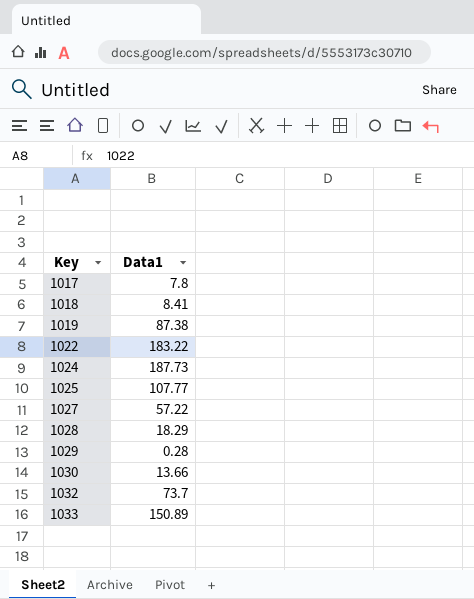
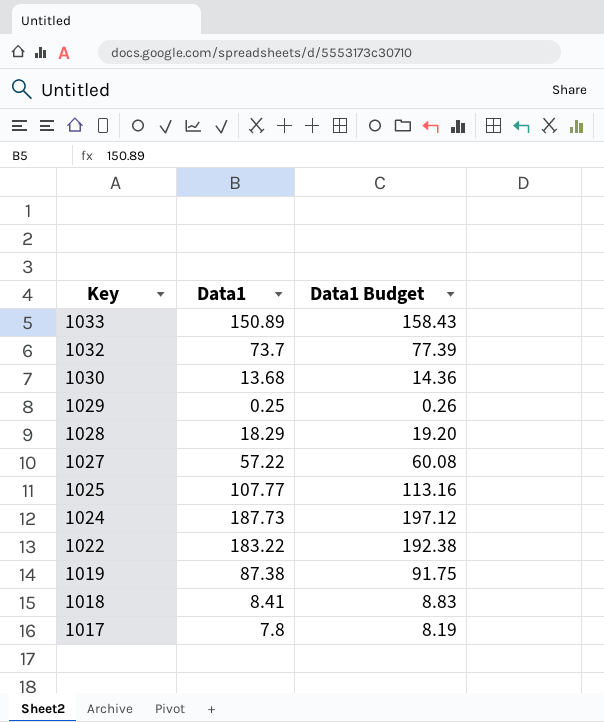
row order: Key ascending -> Key descending
column Data1 Budget | formula: none -> [Data1] * 1.05
1030 | Data1: 13.66 -> 13.68
1029 | Data1: 0.28 -> 0.25

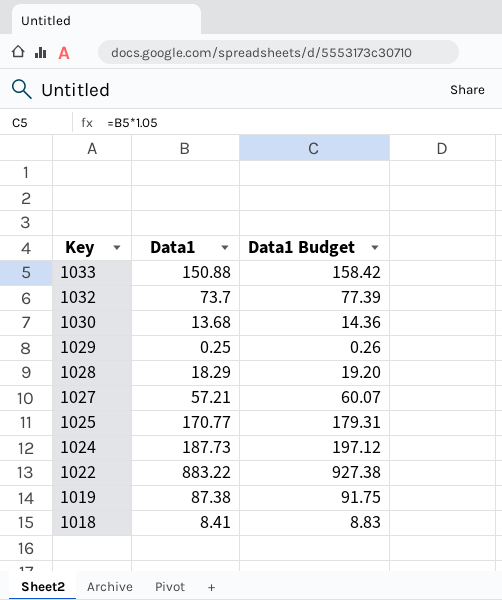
row 1017: 7.8 | 8.19 -> none
1033 | Data1: 150.89 -> 150.88
1033 | Data1 Budget: 158.43 -> 158.42
1027 | Data1: 57.22 -> 57.21
1027 | Data1 Budget: 60.08 -> 60.07
1025 | Data1: 107.77 -> 170.77
1025 | Data1 Budget: 113.16 -> 179.31
1022 | Data1: 183.22 -> 883.22
1022 | Data1 Budget: 192.38 -> 927.38

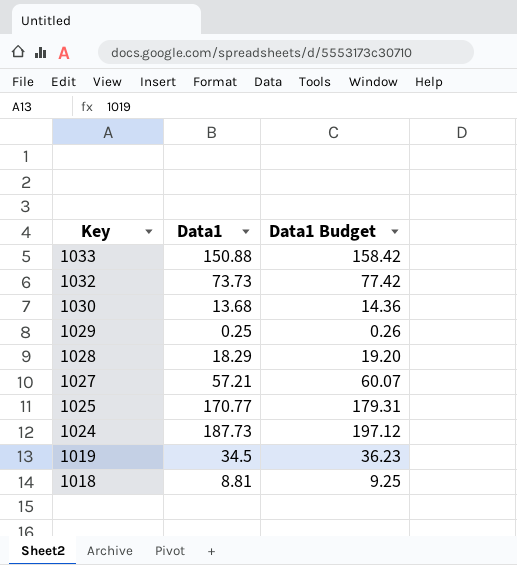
row 1022: 883.22 | 927.38 -> none
1032 | Data1: 73.7 -> 73.73
1032 | Data1 Budget: 77.39 -> 77.42
1019 | Data1: 87.38 -> 34.5
1019 | Data1 Budget: 91.75 -> 36.23
1018 | Data1: 8.41 -> 8.81
1018 | Data1 Budget: 8.83 -> 9.25

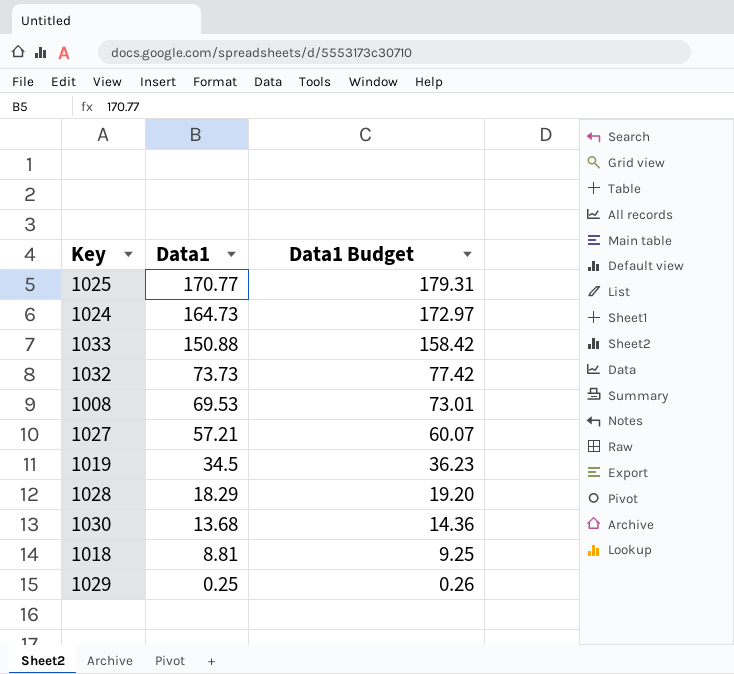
row order: Key descending -> Data1 descending
1024 | Data1: 187.73 -> 164.73
1024 | Data1 Budget: 197.12 -> 172.97
row 1008: none -> 69.53 | 73.01

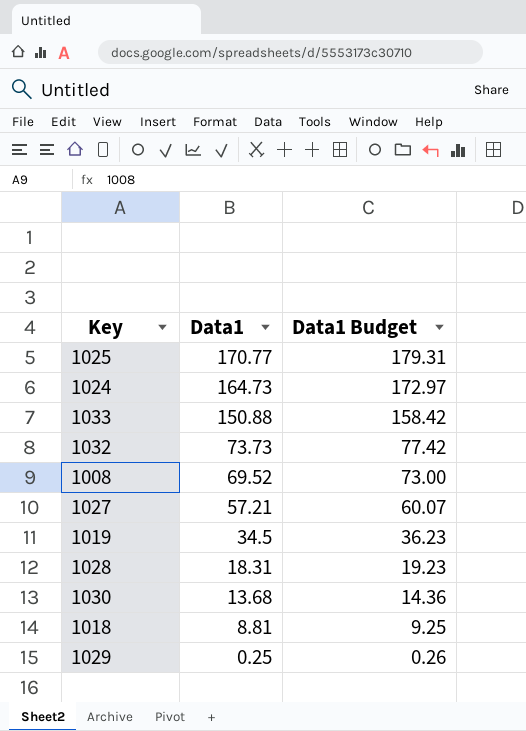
1008 | Data1: 69.53 -> 69.52
1008 | Data1 Budget: 73.01 -> 73.00
1028 | Data1: 18.29 -> 18.31
1028 | Data1 Budget: 19.20 -> 19.23

